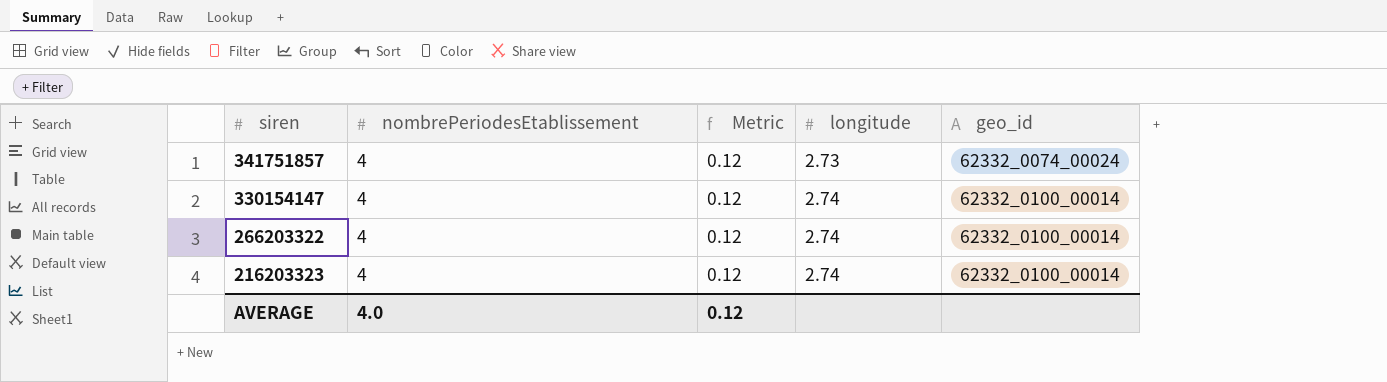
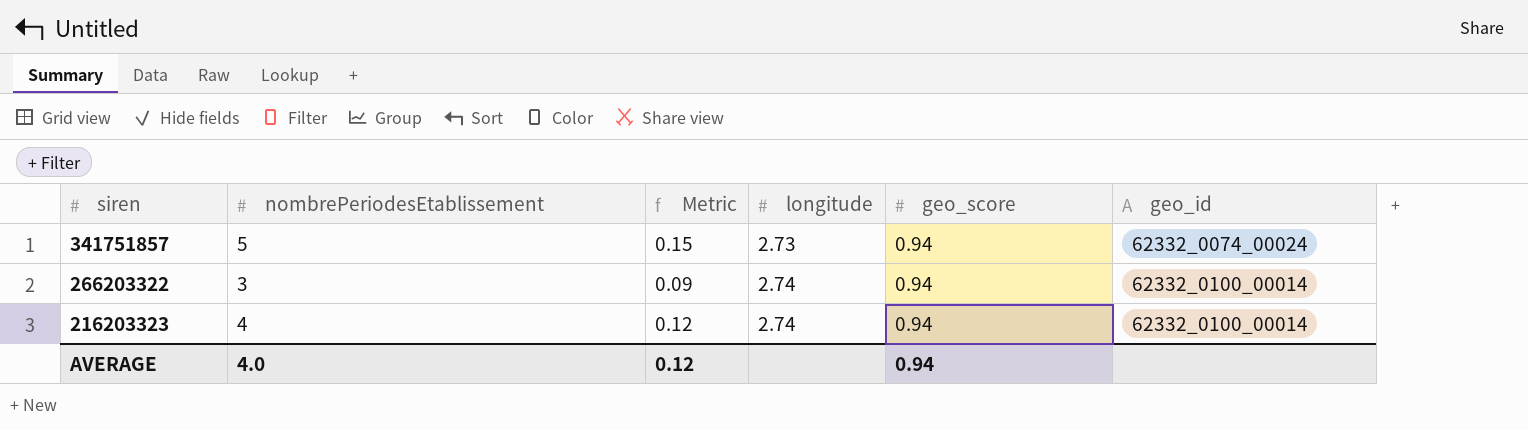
column geo_score | position: none -> 5
row 330154147: 4 | 0.12 | 2.74 | 62332_0100_00014 -> none
341751857 | nombrePeriodesEtablissement: 4 -> 5
341751857 | Metric: 0.12 -> 0.15
266203322 | nombrePeriodesEtablissement: 4 -> 3
266203322 | Metric: 0.12 -> 0.09

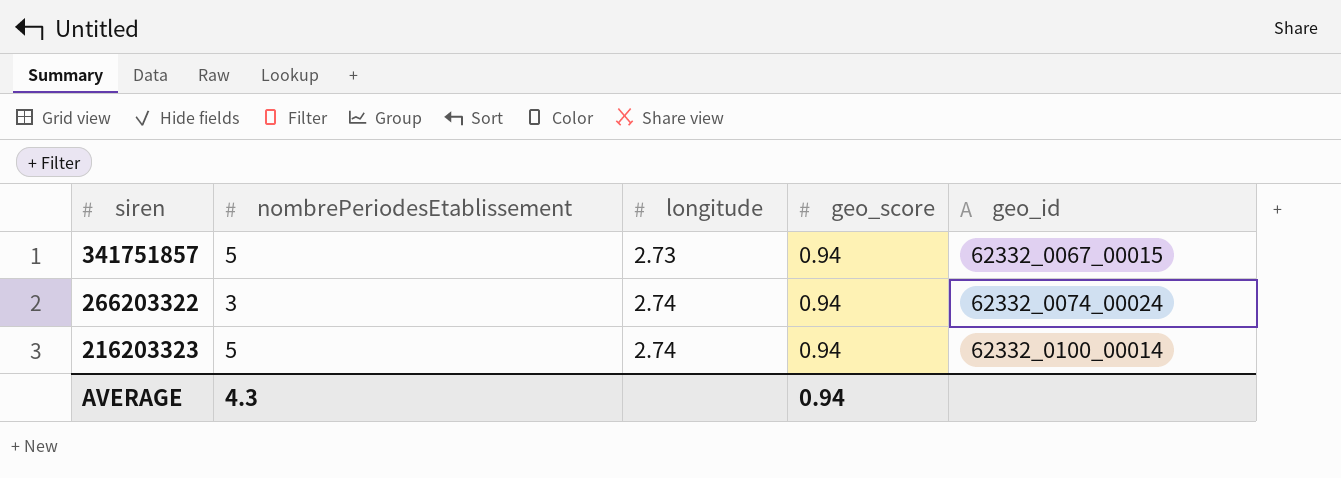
column Metric | formula: [nombrePeriodesEtablissement] * 0.03 -> none
341751857 | geo_id: 62332_0074_00024 -> 62332_0067_00015
266203322 | geo_id: 62332_0100_00014 -> 62332_0074_00024
216203323 | nombrePeriodesEtablissement: 4 -> 5
AVERAGE | nombrePeriodesEtablissement: 4.0 -> 4.3

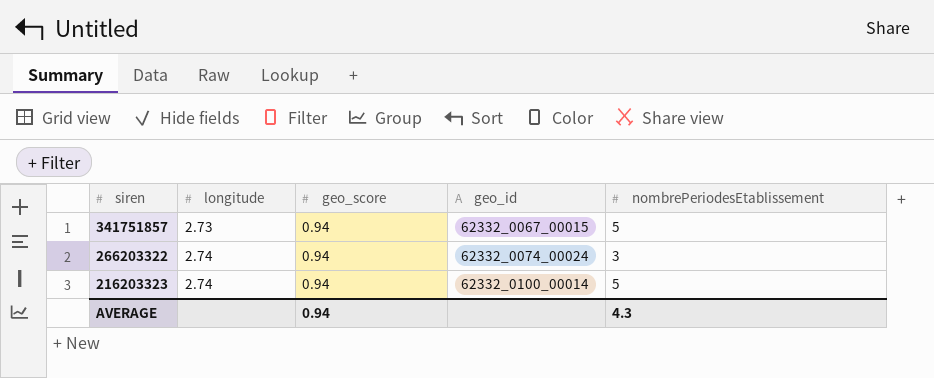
column nombrePeriodesEtablissement | position: 2 -> 5

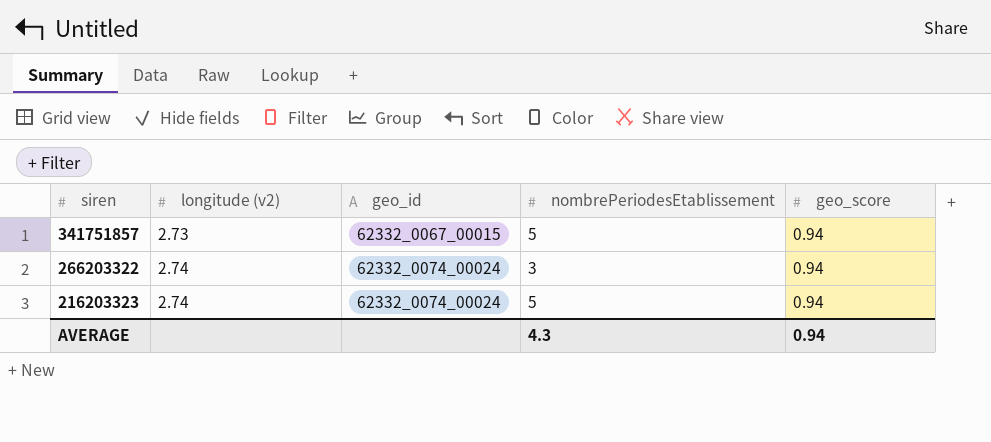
column name: longitude -> longitude (v2)
column geo_score | position: 3 -> 5
216203323 | geo_id: 62332_0100_00014 -> 62332_0074_00024

